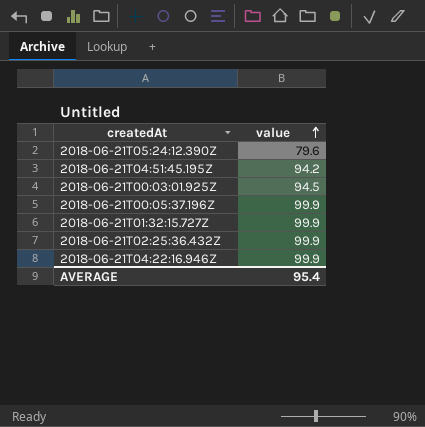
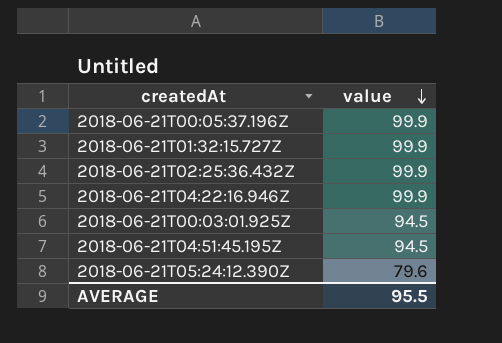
row order: value ascending -> value descending
2018-06-21T04:51:45.195Z | value: 94.2 -> 94.5
AVERAGE | value: 95.4 -> 95.5

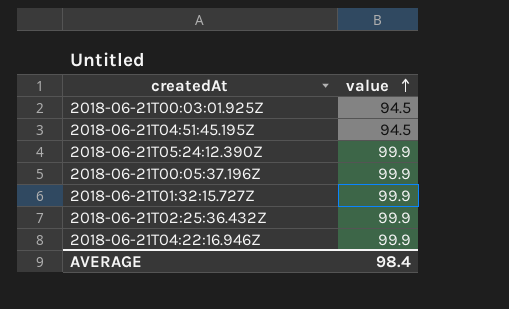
row order: value descending -> value ascending
2018-06-21T05:24:12.390Z | value: 79.6 -> 99.9
AVERAGE | value: 95.5 -> 98.4

